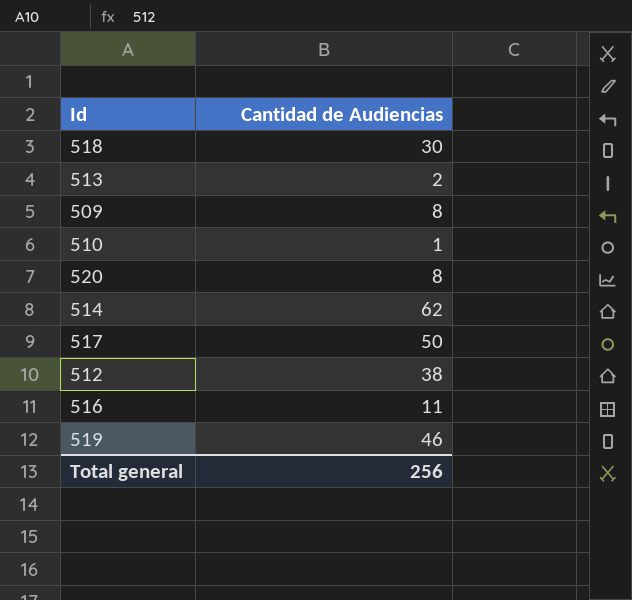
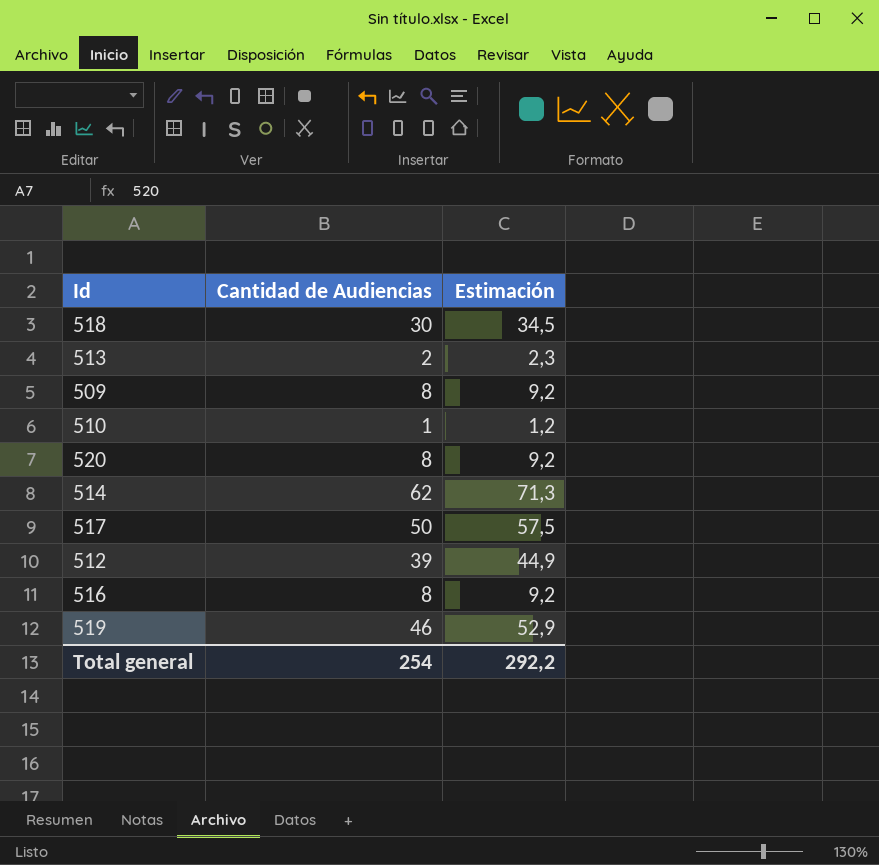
column Estimación | formula: none -> [Cantidad de Audiencias] * 1,15
512 | Cantidad de Audiencias: 38 -> 39
516 | Cantidad de Audiencias: 11 -> 8
Total general | Cantidad de Audiencias: 256 -> 254

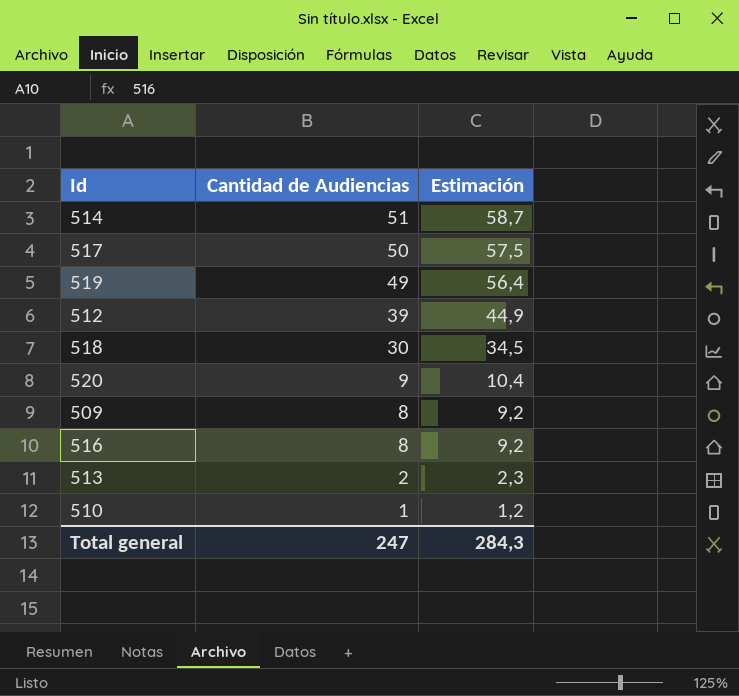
row order: none -> Cantidad de Audiencias descending
514 | Cantidad de Audiencias: 62 -> 51
514 | Estimación: 71,3 -> 58,7
519 | Cantidad de Audiencias: 46 -> 49
519 | Estimación: 52,9 -> 56,4
520 | Cantidad de Audiencias: 8 -> 9
520 | Estimación: 9,2 -> 10,4
Total general | Cantidad de Audiencias: 254 -> 247
Total general | Estimación: 292,2 -> 284,3

